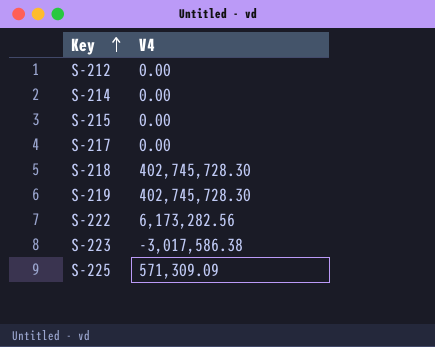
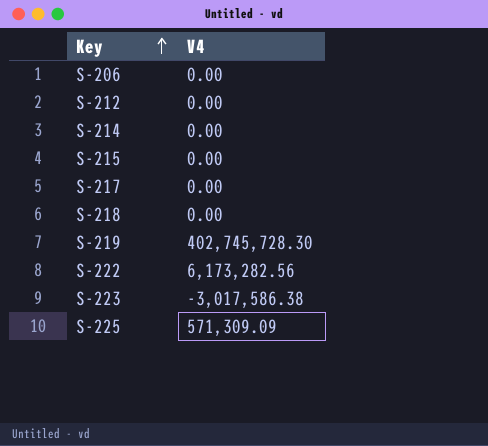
row S-206: none -> 0.00
S-218 | V4: 402,745,728.30 -> 0.00

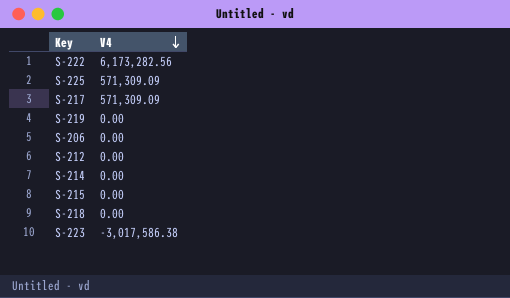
row order: Key ascending -> V4 descending
S-217 | V4: 0.00 -> 571,309.09
S-219 | V4: 402,745,728.30 -> 0.00

